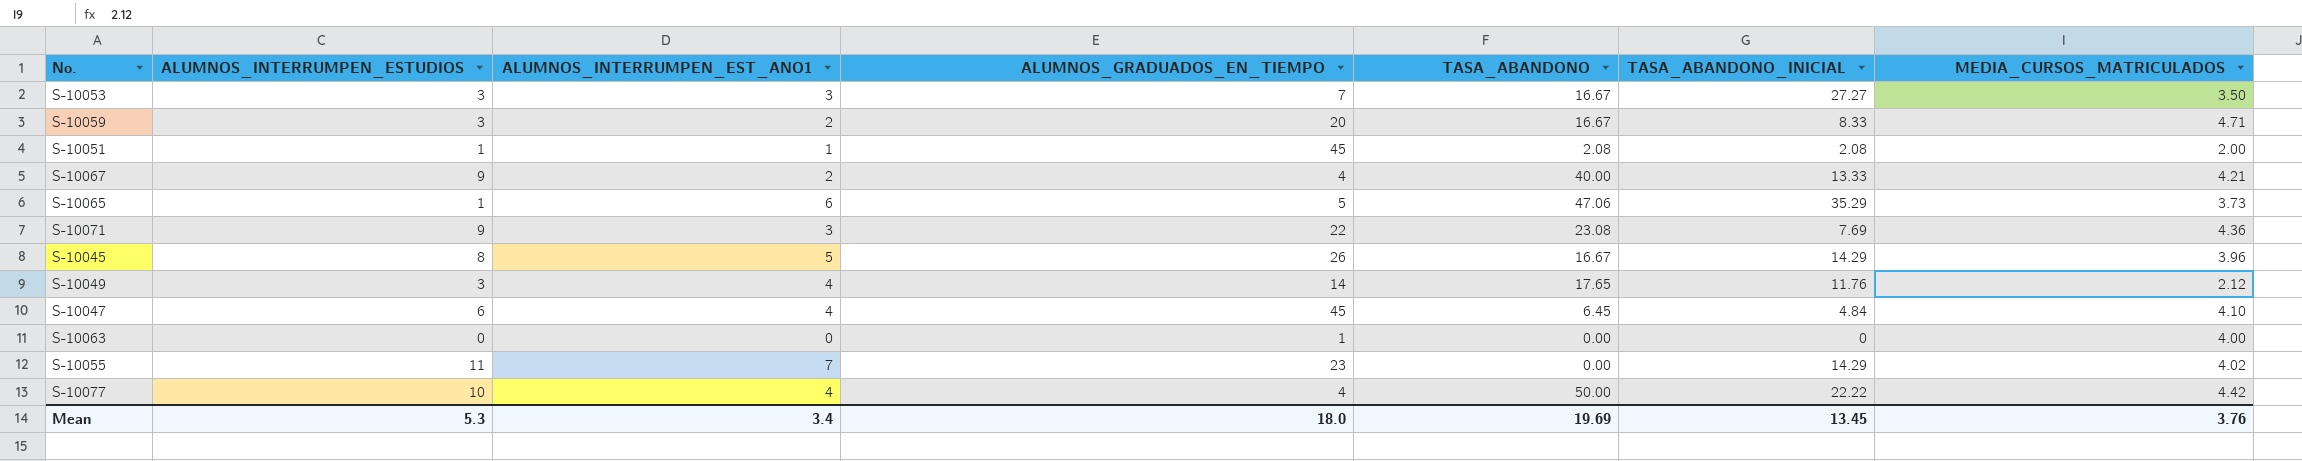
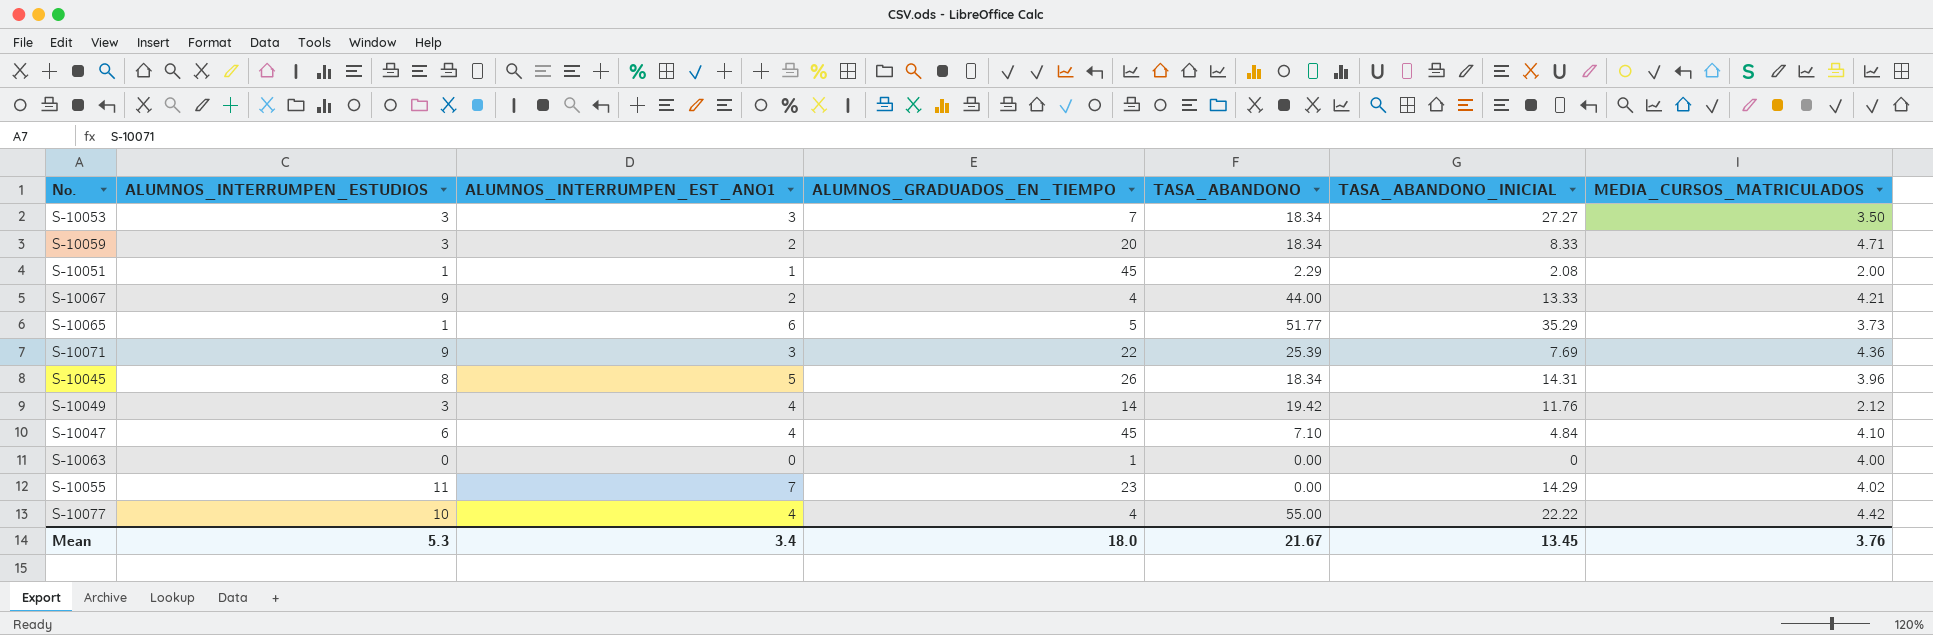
S-10053 | TASA_ABANDONO: 16.67 -> 18.34
S-10059 | TASA_ABANDONO: 16.67 -> 18.34
S-10051 | TASA_ABANDONO: 2.08 -> 2.29
S-10067 | TASA_ABANDONO: 40.00 -> 44.00
S-10065 | TASA_ABANDONO: 47.06 -> 51.77
S-10071 | TASA_ABANDONO: 23.08 -> 25.39
S-10045 | TASA_ABANDONO: 16.67 -> 18.34
S-10045 | TASA_ABANDONO_INICIAL: 14.29 -> 14.31
S-10049 | TASA_ABANDONO: 17.65 -> 19.42
S-10047 | TASA_ABANDONO: 6.45 -> 7.10
S-10077 | TASA_ABANDONO: 50.00 -> 55.00
Mean | TASA_ABANDONO: 19.69 -> 21.67

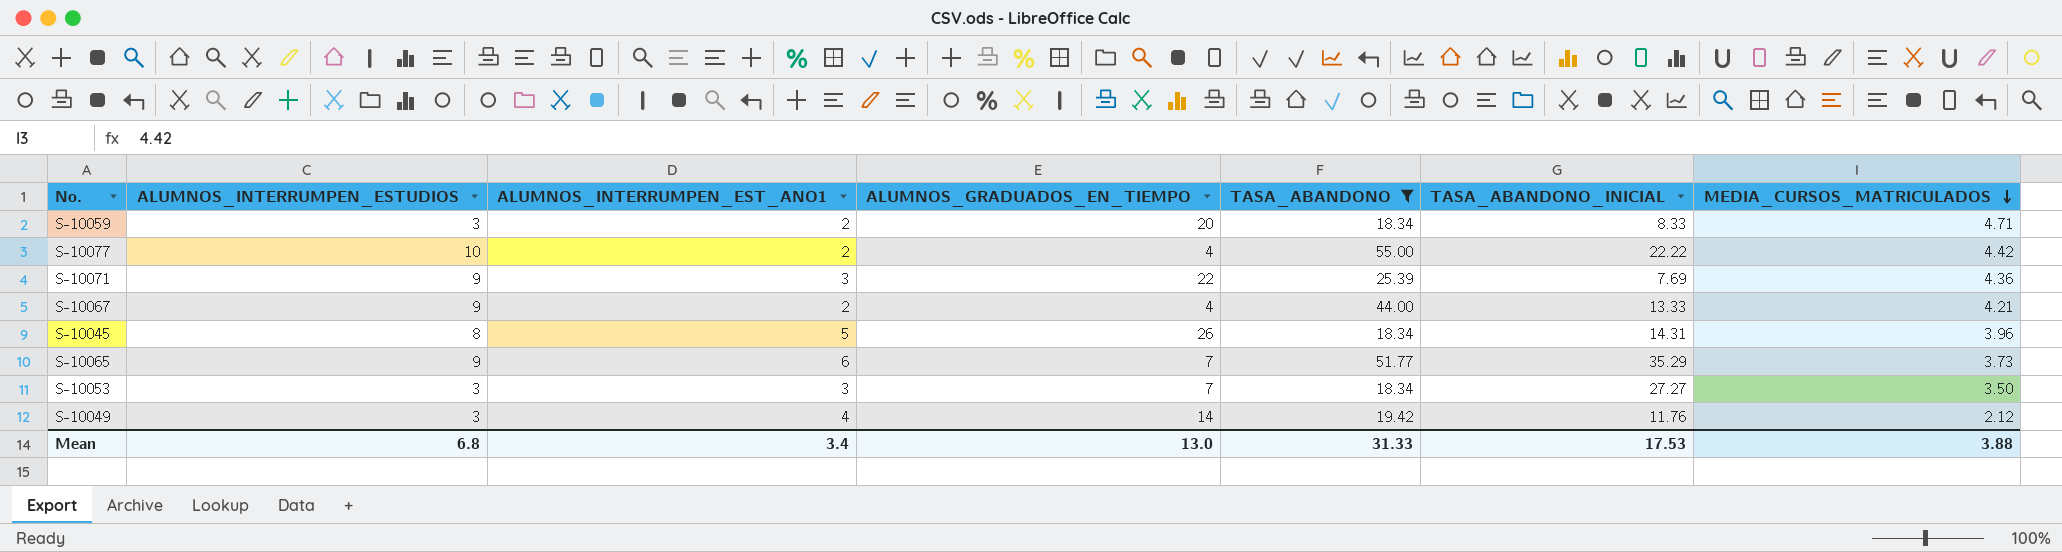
filter: none -> TASA_ABANDONO >= 18.34
row order: none -> MEDIA_CURSOS_MATRICULADOS descending
S-10077 | ALUMNOS_INTERRUMPEN_EST_ANO1: 4 -> 2
S-10065 | ALUMNOS_INTERRUMPEN_ESTUDIOS: 1 -> 9
S-10065 | ALUMNOS_GRADUADOS_EN_TIEMPO: 5 -> 7
Mean | ALUMNOS_INTERRUMPEN_ESTUDIOS: 5.3 -> 6.8
Mean | ALUMNOS_GRADUADOS_EN_TIEMPO: 18.0 -> 13.0
Mean | TASA_ABANDONO: 21.67 -> 31.33
Mean | TASA_ABANDONO_INICIAL: 13.45 -> 17.53
Mean | MEDIA_CURSOS_MATRICULADOS: 3.76 -> 3.88

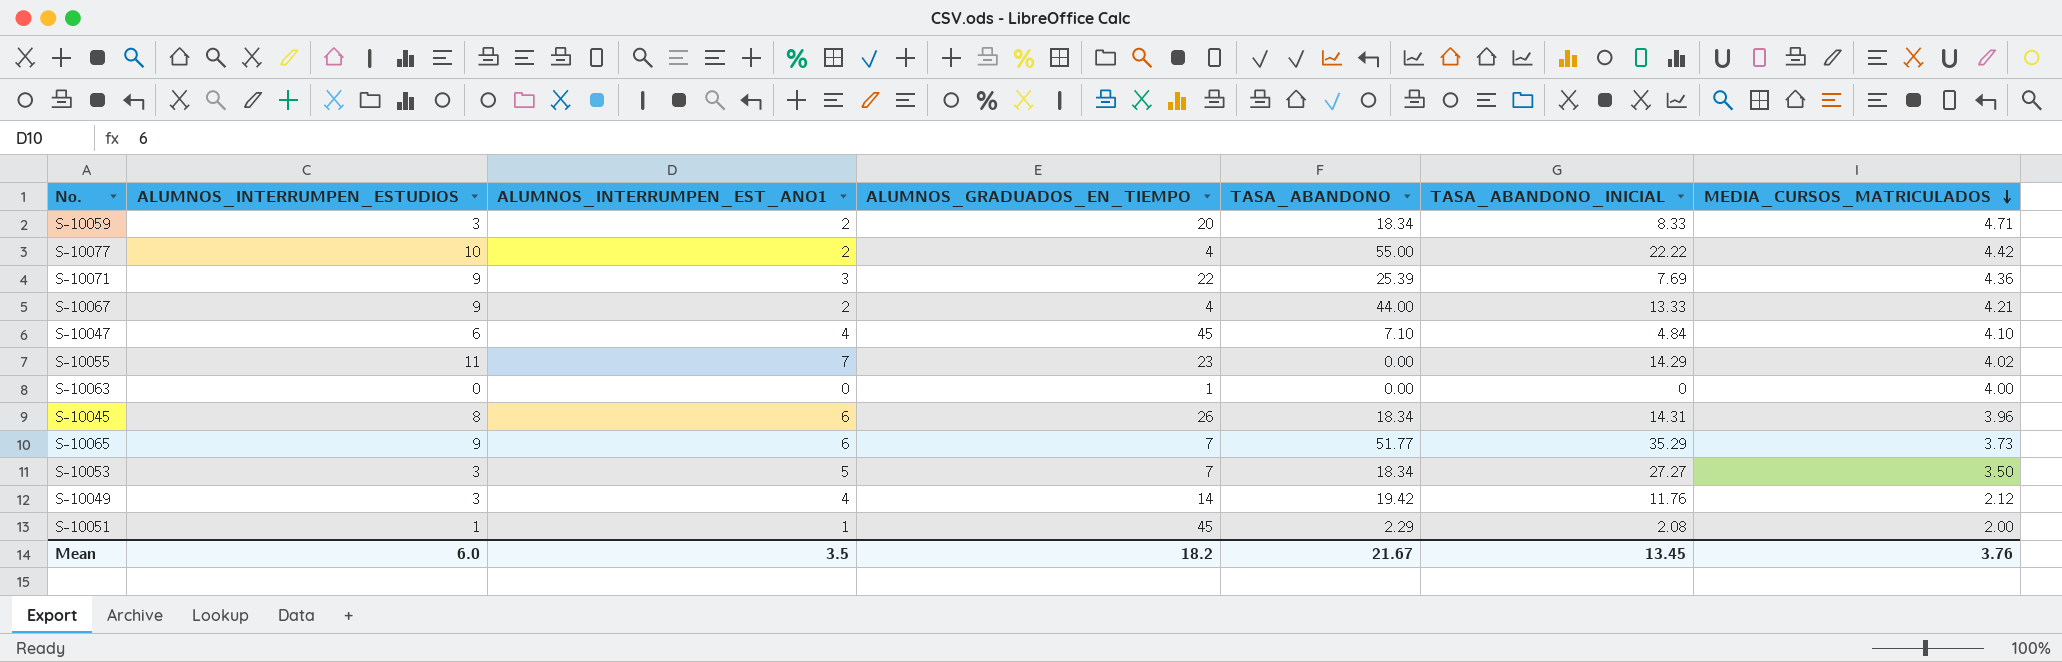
filter: TASA_ABANDONO >= 18.34 -> none
S-10045 | ALUMNOS_INTERRUMPEN_EST_ANO1: 5 -> 6
S-10053 | ALUMNOS_INTERRUMPEN_EST_ANO1: 3 -> 5
Mean | ALUMNOS_INTERRUMPEN_ESTUDIOS: 6.8 -> 6.0
Mean | ALUMNOS_INTERRUMPEN_EST_ANO1: 3.4 -> 3.5
Mean | ALUMNOS_GRADUADOS_EN_TIEMPO: 13.0 -> 18.2
Mean | TASA_ABANDONO: 31.33 -> 21.67
Mean | TASA_ABANDONO_INICIAL: 17.53 -> 13.45
Mean | MEDIA_CURSOS_MATRICULADOS: 3.88 -> 3.76

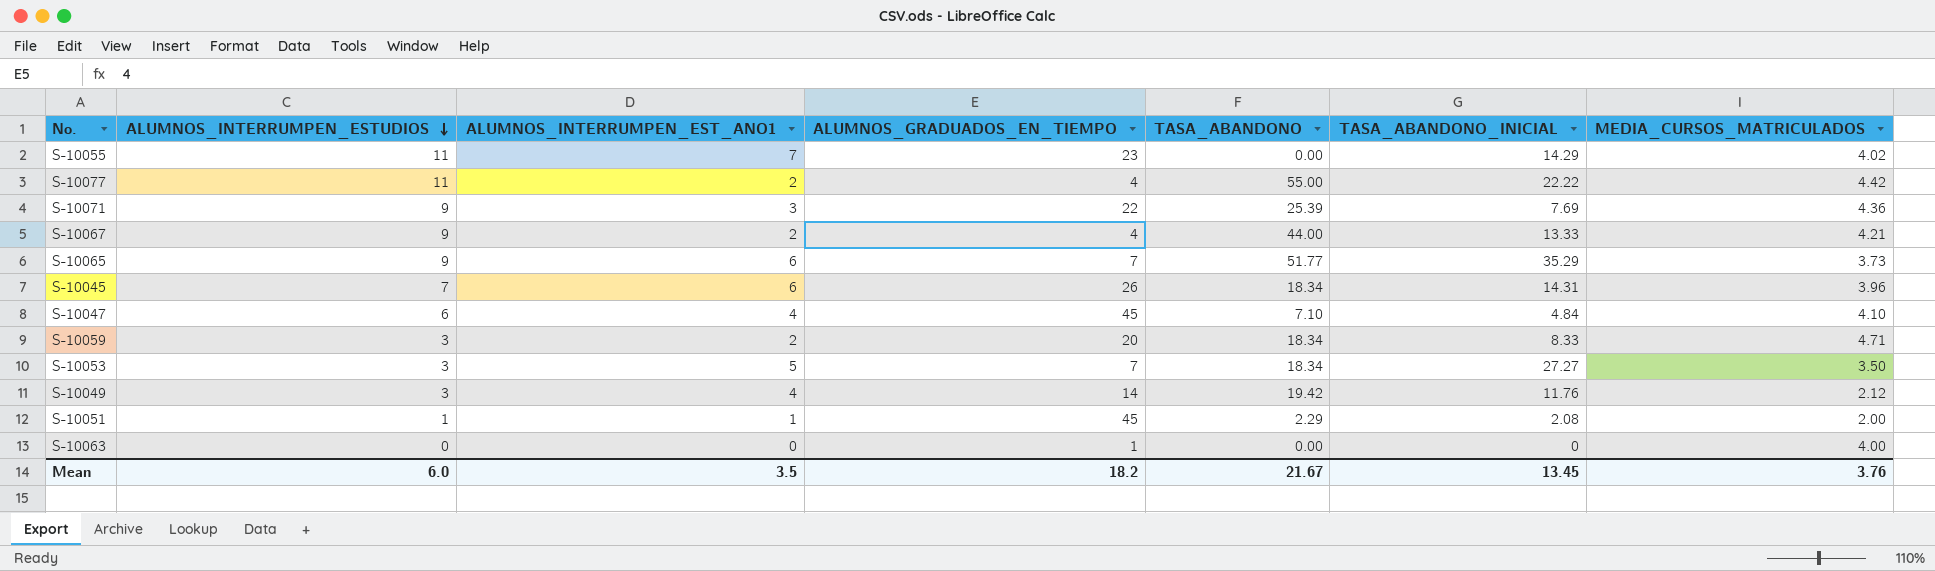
row order: MEDIA_CURSOS_MATRICULADOS descending -> ALUMNOS_INTERRUMPEN_ESTUDIOS descending
S-10077 | ALUMNOS_INTERRUMPEN_ESTUDIOS: 10 -> 11
S-10045 | ALUMNOS_INTERRUMPEN_ESTUDIOS: 8 -> 7

